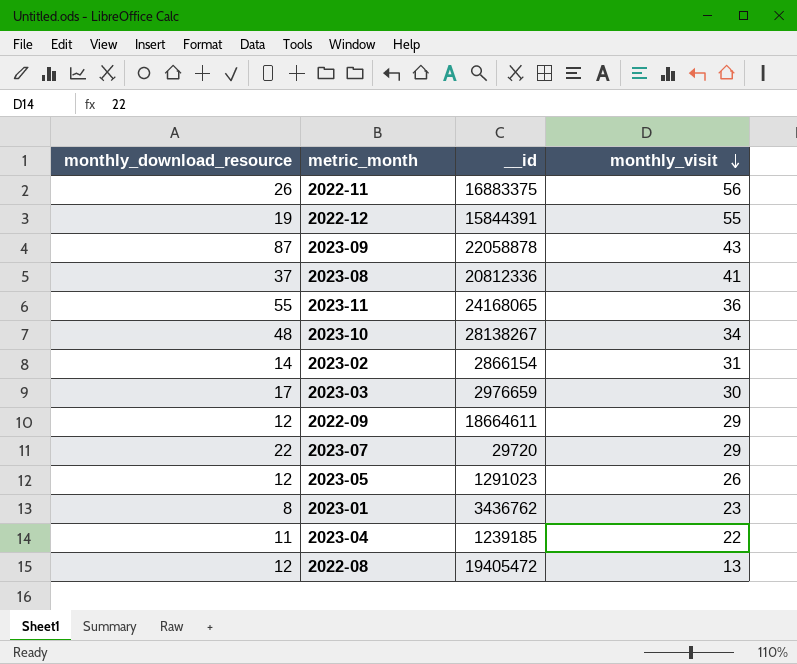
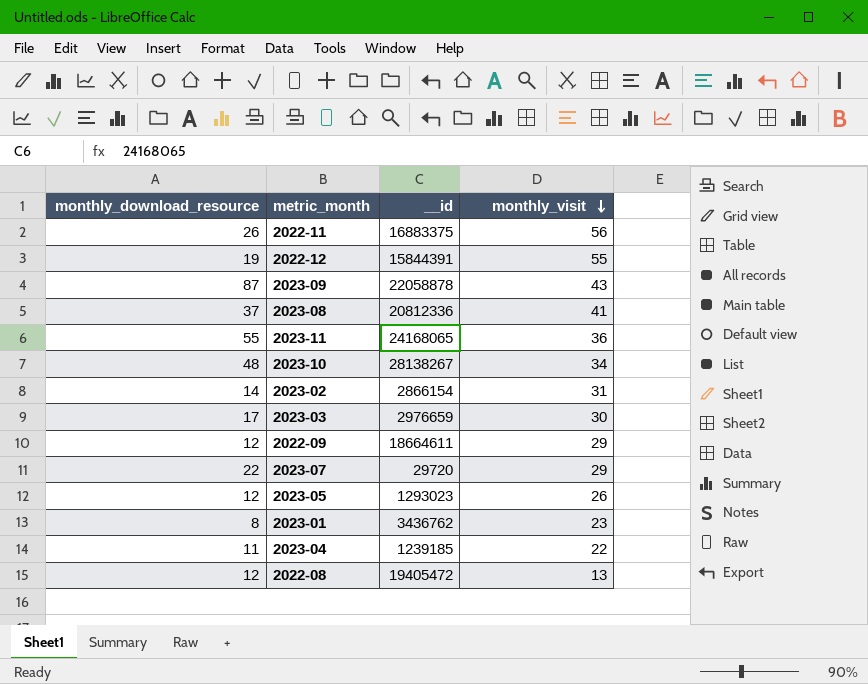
2023-05 | __id: 1291023 -> 1293023

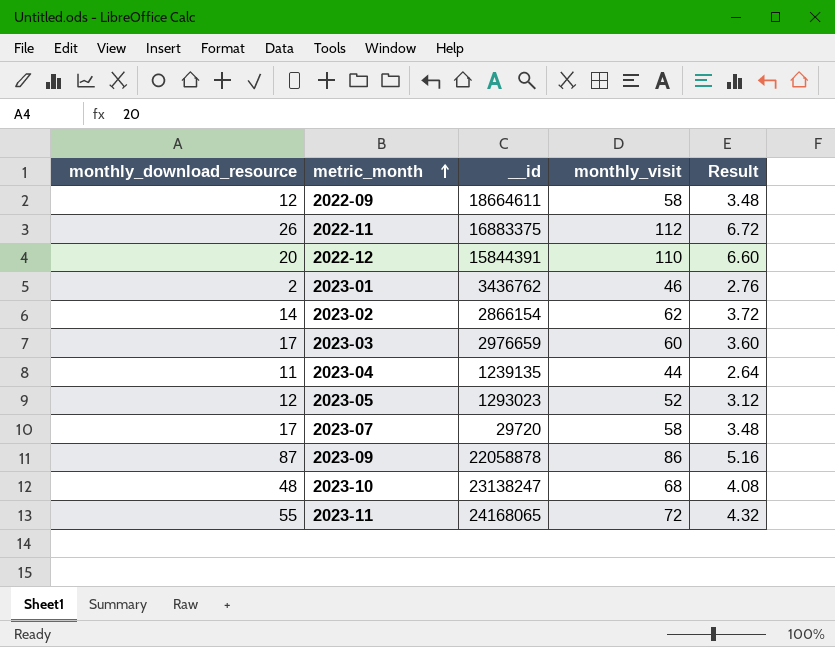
row order: monthly_visit descending -> metric_month ascending
column Result | formula: none -> [monthly_visit] * 0.06
row 2023-08: 37 | 20812336 | 41 -> none
row 2022-08: 12 | 19405472 | 13 -> none
2022-09 | monthly_visit: 29 -> 58
2022-11 | monthly_visit: 56 -> 112
2022-12 | monthly_download_resource: 19 -> 20
2022-12 | monthly_visit: 55 -> 110
2023-01 | monthly_download_resource: 8 -> 2
2023-01 | monthly_visit: 23 -> 46
2023-02 | monthly_visit: 31 -> 62
2023-03 | monthly_visit: 30 -> 60
2023-04 | __id: 1239185 -> 1239135
2023-04 | monthly_visit: 22 -> 44
2023-05 | monthly_visit: 26 -> 52
2023-07 | monthly_download_resource: 22 -> 17
2023-07 | monthly_visit: 29 -> 58
2023-09 | monthly_visit: 43 -> 86
2023-10 | __id: 28138267 -> 23138247
2023-10 | monthly_visit: 34 -> 68
2023-11 | monthly_visit: 36 -> 72

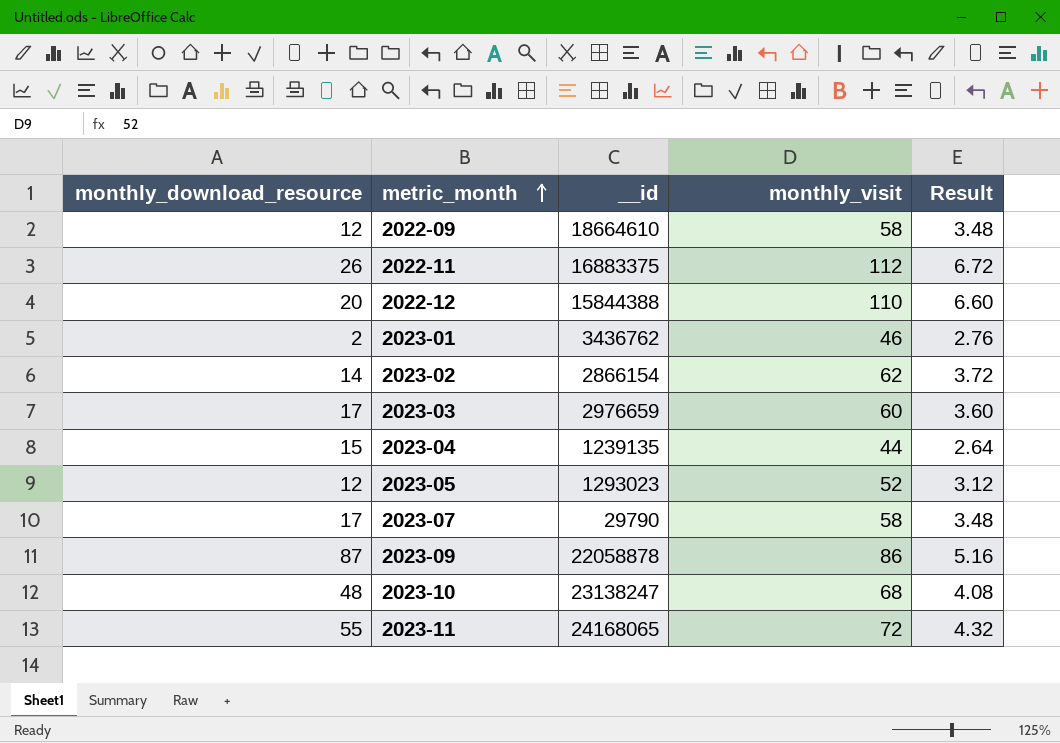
2022-09 | __id: 18664611 -> 18664610
2022-12 | __id: 15844391 -> 15844388
2023-04 | monthly_download_resource: 11 -> 15
2023-07 | __id: 29720 -> 29790

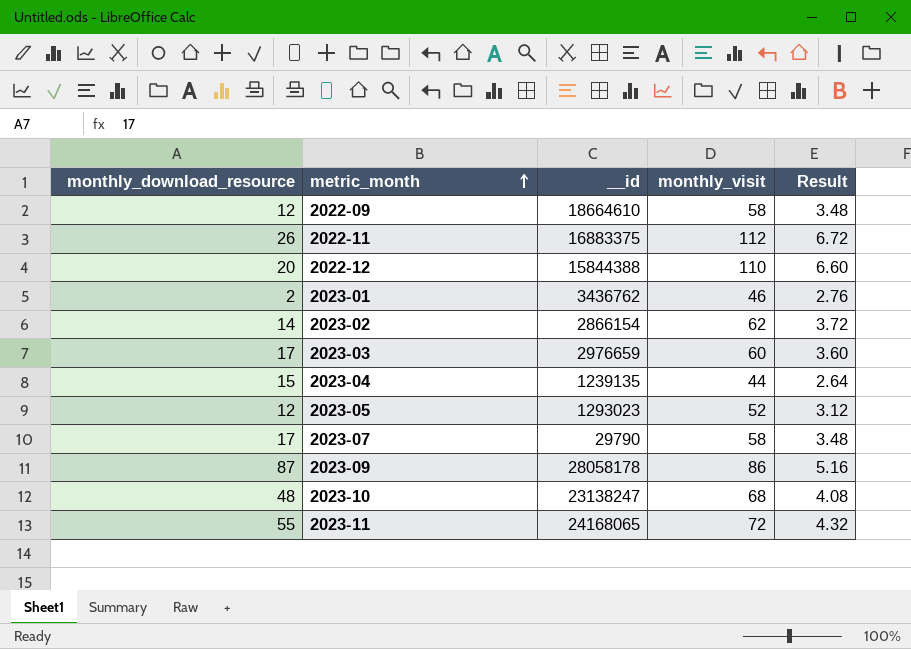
2023-09 | __id: 22058878 -> 28058178

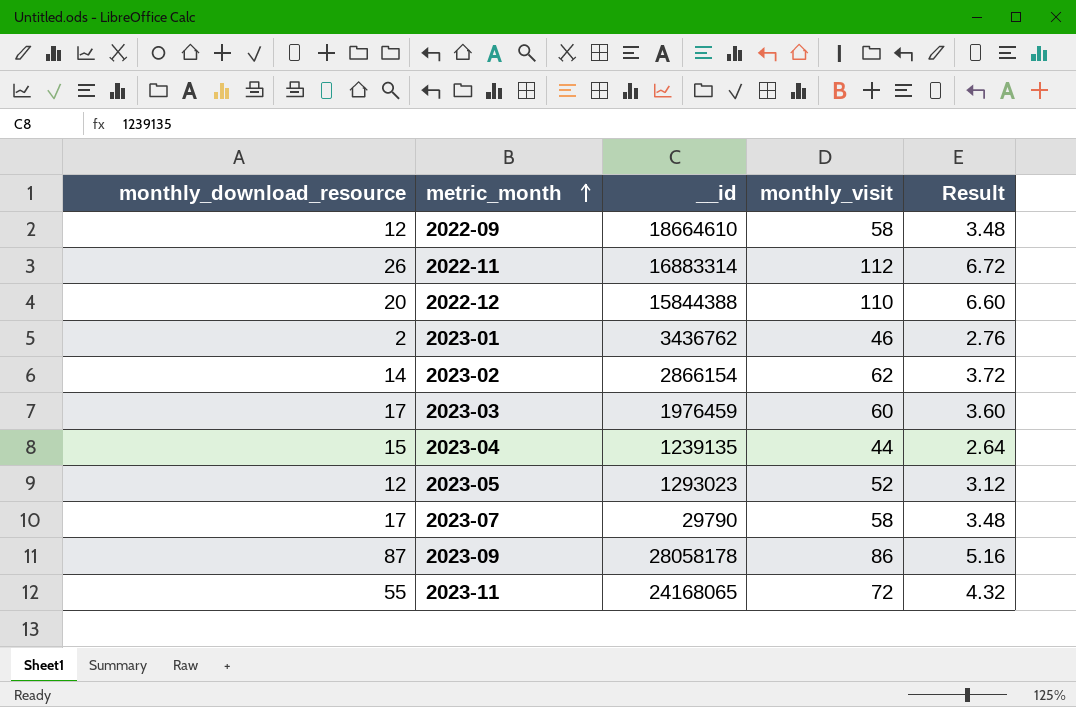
row 2023-10: 48 | 23138247 | 68 | 4.08 -> none
2022-11 | __id: 16883375 -> 16883314
2023-03 | __id: 2976659 -> 1976459

